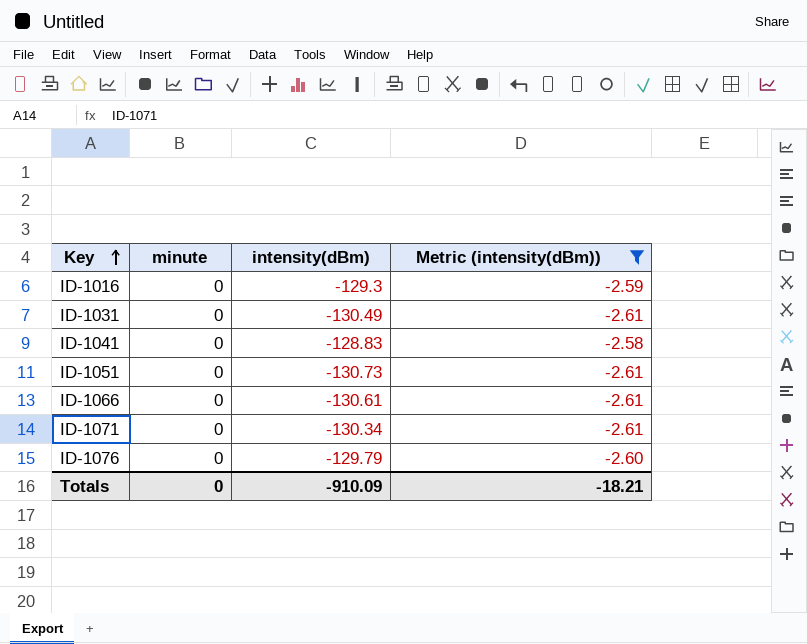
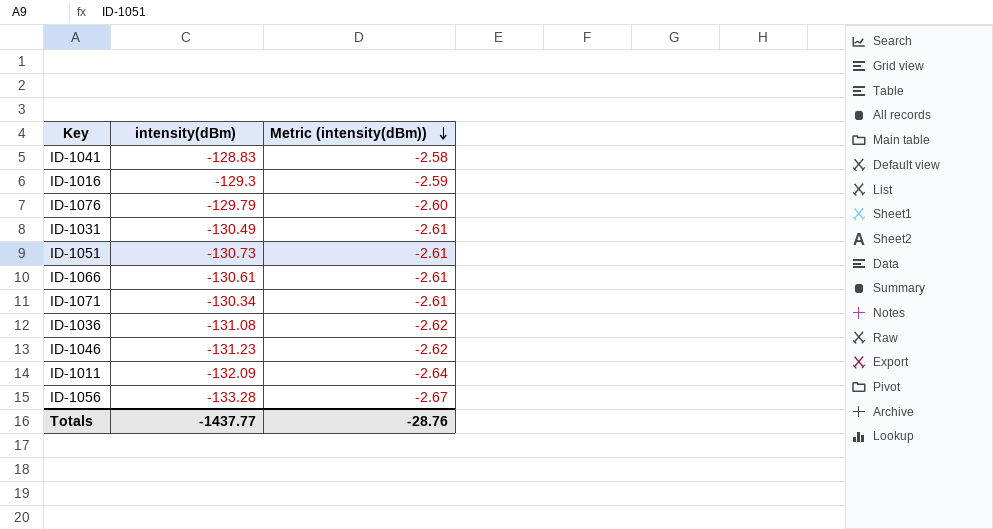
filter: Metric (intensity(dBm)) >= -2.61 -> none
row order: Key ascending -> Metric (intensity(dBm)) descending
column minute | position: 2 -> none
Totals | intensity(dBm): -910.09 -> -1437.77
Totals | Metric (intensity(dBm)): -18.21 -> -28.76

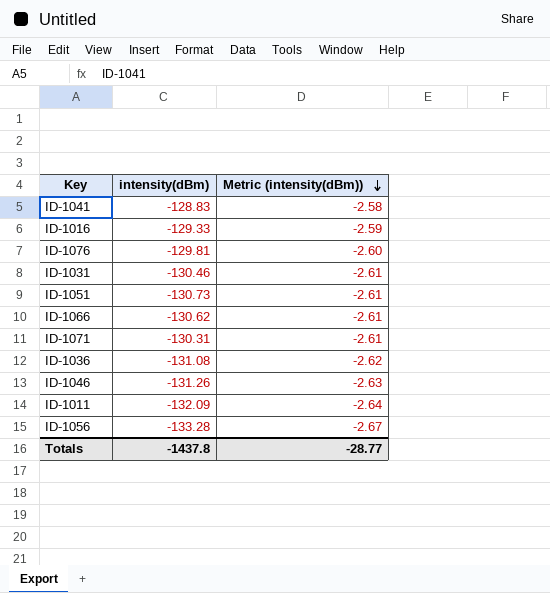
ID-1016 | intensity(dBm): -129.3 -> -129.33
ID-1076 | intensity(dBm): -129.79 -> -129.81
ID-1031 | intensity(dBm): -130.49 -> -130.46
ID-1066 | intensity(dBm): -130.61 -> -130.62
ID-1071 | intensity(dBm): -130.34 -> -130.31
ID-1046 | intensity(dBm): -131.23 -> -131.26
ID-1046 | Metric (intensity(dBm)): -2.62 -> -2.63
Totals | intensity(dBm): -1437.77 -> -1437.8
Totals | Metric (intensity(dBm)): -28.76 -> -28.77

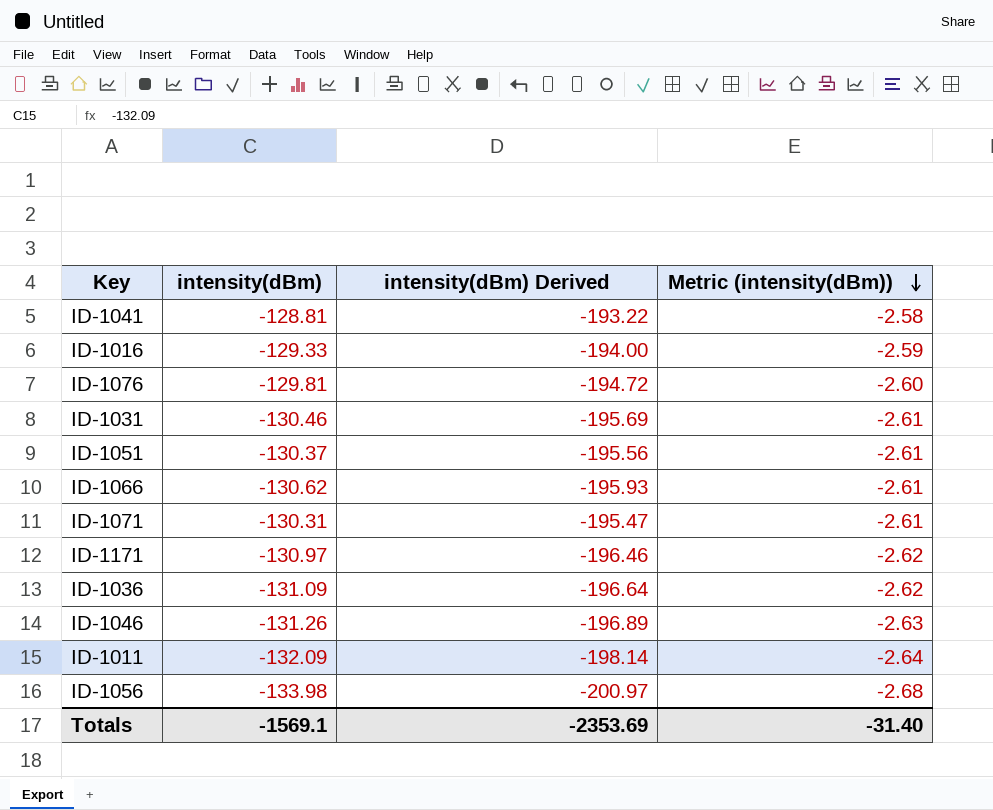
column intensity(dBm) Derived | formula: none -> [intensity(dBm)] * 1.5
ID-1041 | intensity(dBm): -128.83 -> -128.81
ID-1051 | intensity(dBm): -130.73 -> -130.37
row ID-1171: none -> -130.97 | -196.46 | -2.62
ID-1036 | intensity(dBm): -131.08 -> -131.09
ID-1056 | intensity(dBm): -133.28 -> -133.98
ID-1056 | Metric (intensity(dBm)): -2.67 -> -2.68
Totals | intensity(dBm): -1437.8 -> -1569.1
Totals | Metric (intensity(dBm)): -28.77 -> -31.40

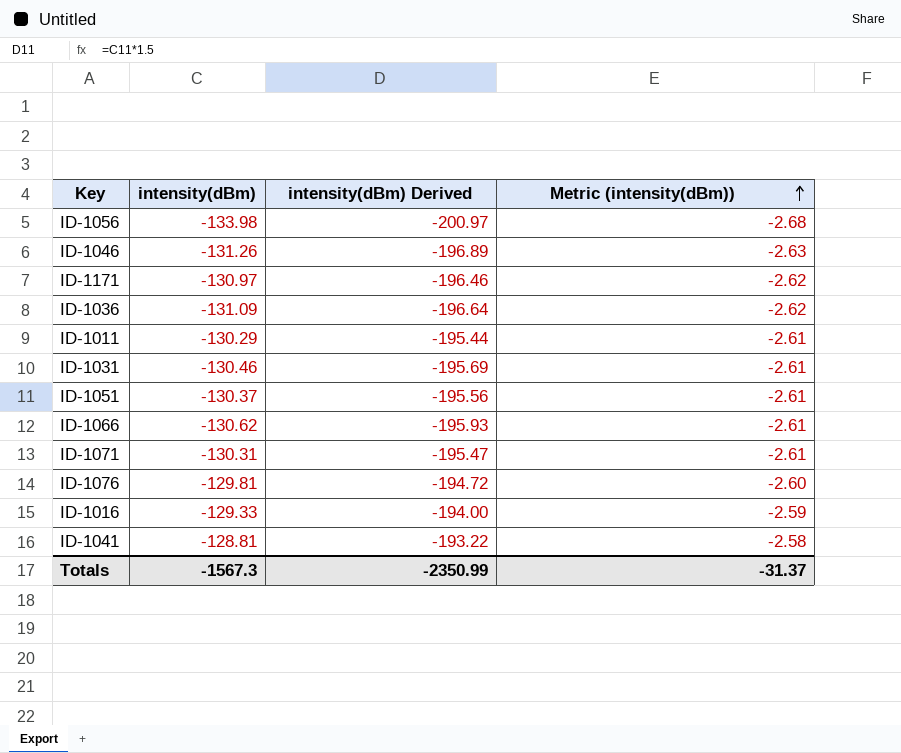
row order: Metric (intensity(dBm)) descending -> Metric (intensity(dBm)) ascending
ID-1011 | intensity(dBm): -132.09 -> -130.29
ID-1011 | intensity(dBm) Derived: -198.14 -> -195.44
ID-1011 | Metric (intensity(dBm)): -2.64 -> -2.61
Totals | intensity(dBm): -1569.1 -> -1567.3
Totals | intensity(dBm) Derived: -2353.69 -> -2350.99
Totals | Metric (intensity(dBm)): -31.40 -> -31.37

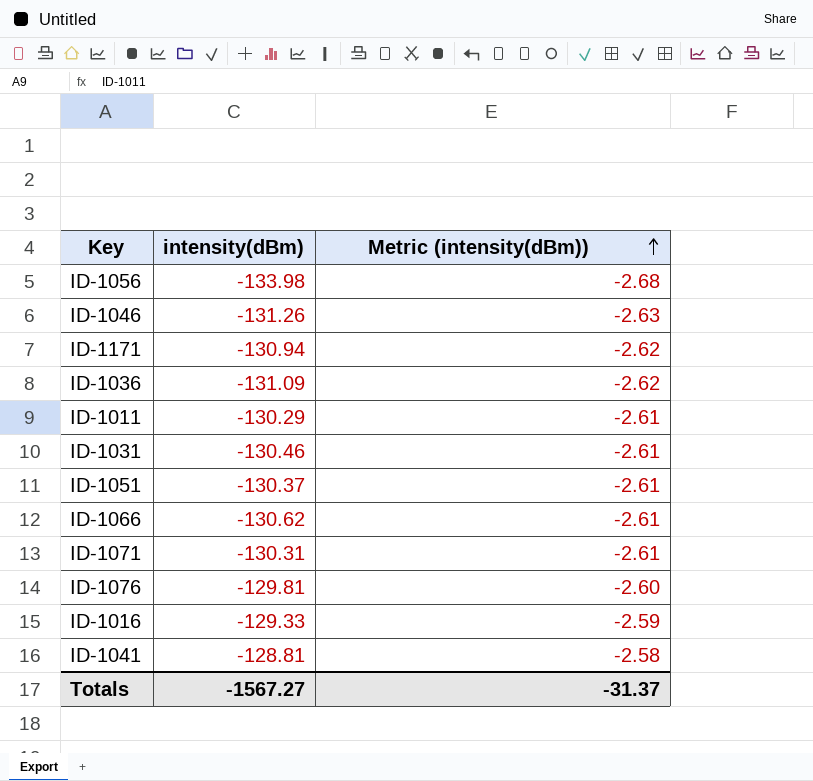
column intensity(dBm) Derived | formula: [intensity(dBm)] * 1.5 -> none
ID-1171 | intensity(dBm): -130.97 -> -130.94
Totals | intensity(dBm): -1567.3 -> -1567.27

